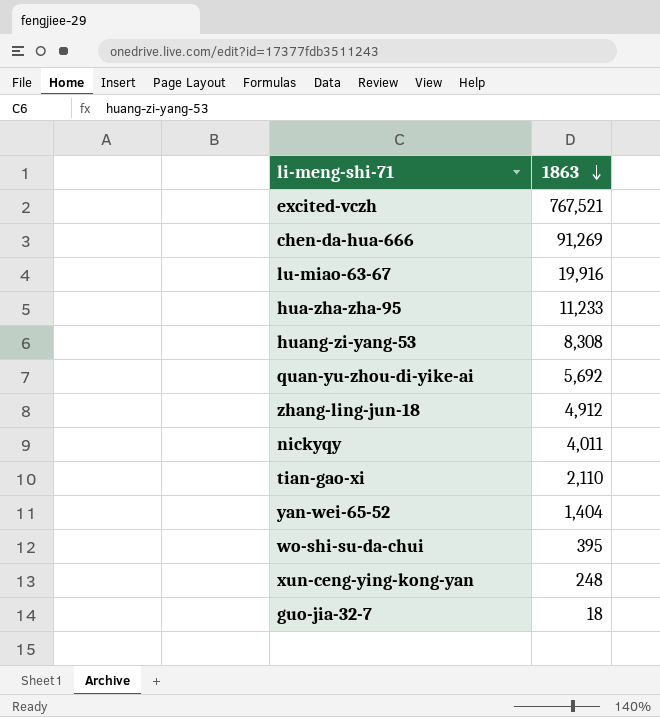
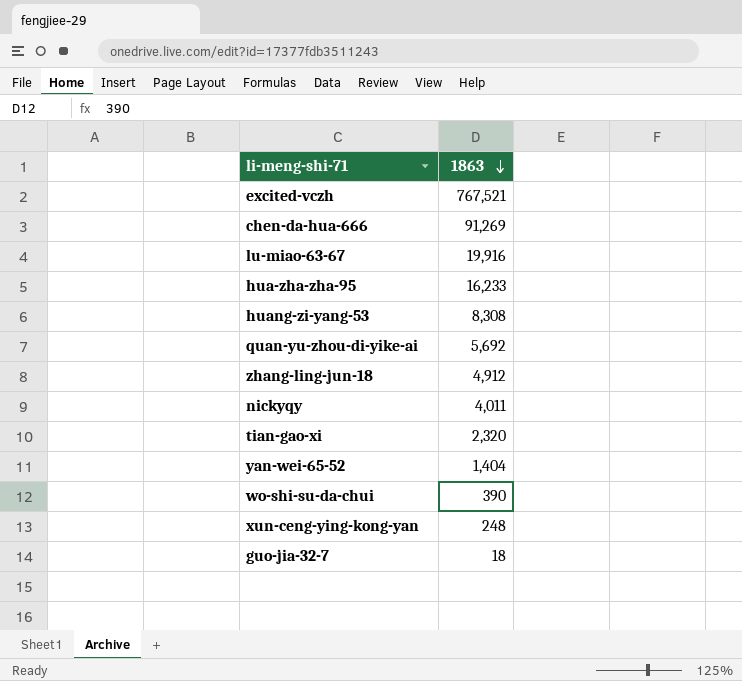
hua-zha-zha-95 | 1863: 11,233 -> 16,233
tian-gao-xi | 1863: 2,110 -> 2,320
wo-shi-su-da-chui | 1863: 395 -> 390

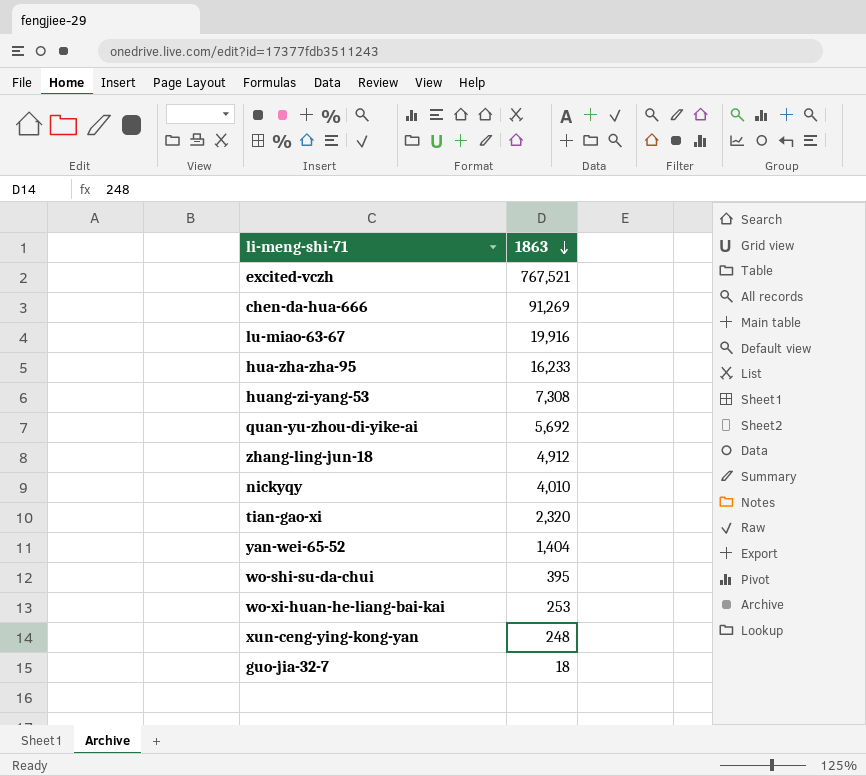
huang-zi-yang-53 | 1863: 8,308 -> 7,308
nickyqy | 1863: 4,011 -> 4,010
wo-shi-su-da-chui | 1863: 390 -> 395
row wo-xi-huan-he-liang-bai-kai: none -> 253

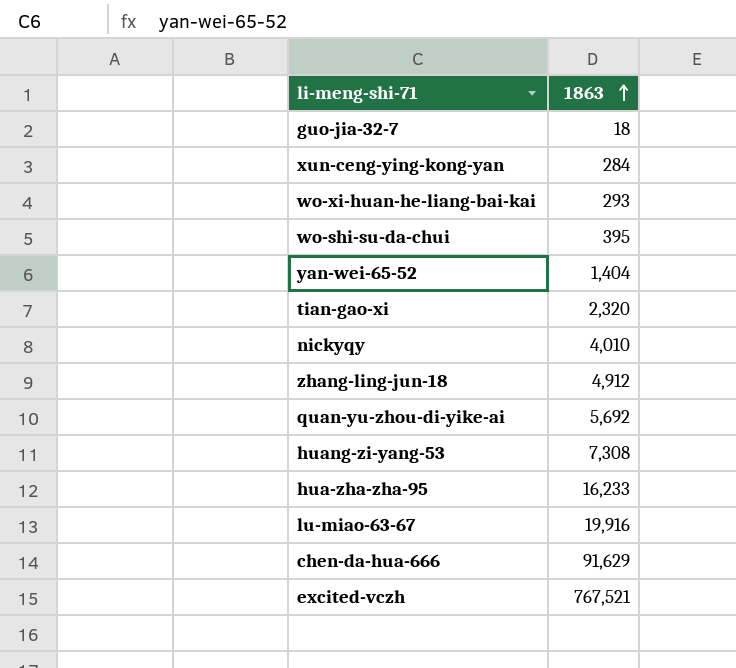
row order: 1863 descending -> 1863 ascending
xun-ceng-ying-kong-yan | 1863: 248 -> 284
wo-xi-huan-he-liang-bai-kai | 1863: 253 -> 293
chen-da-hua-666 | 1863: 91,269 -> 91,629

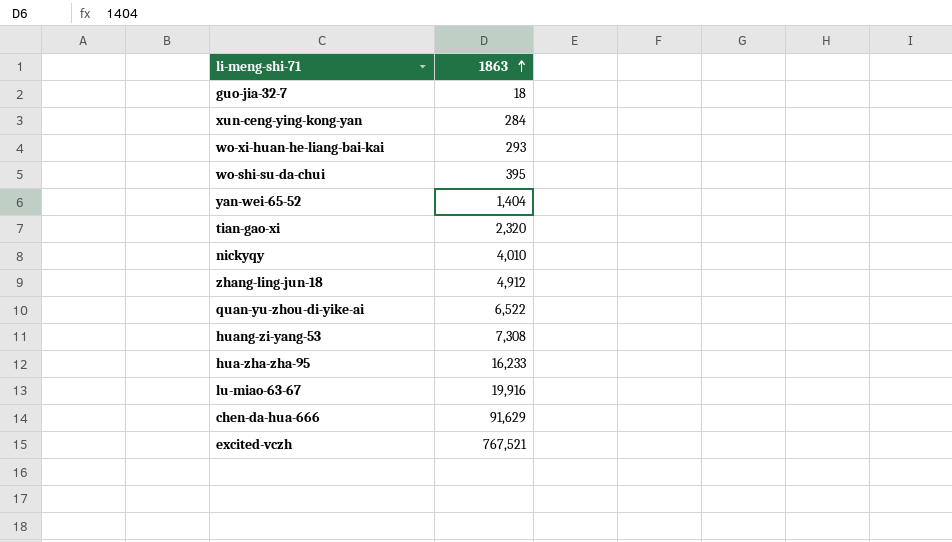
quan-yu-zhou-di-yike-ai | 1863: 5,692 -> 6,522

